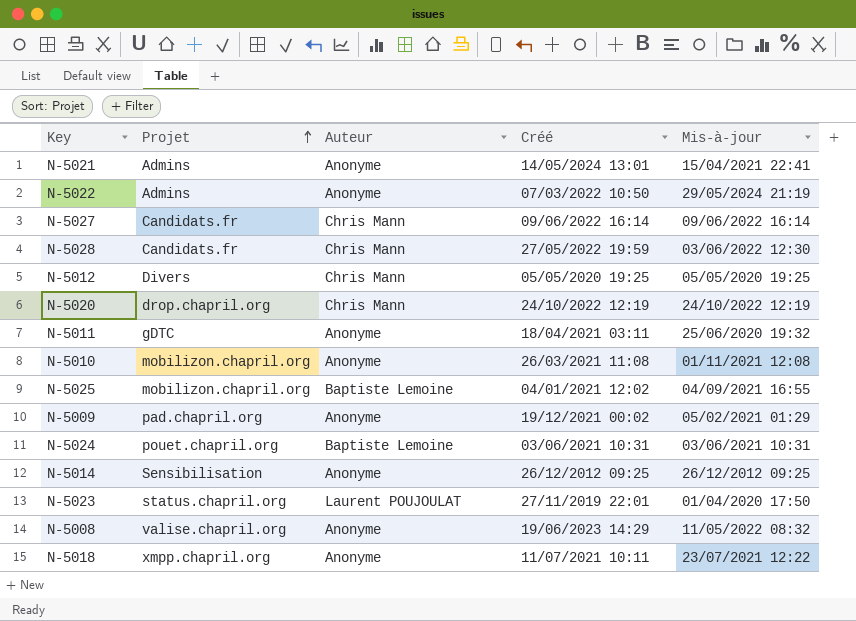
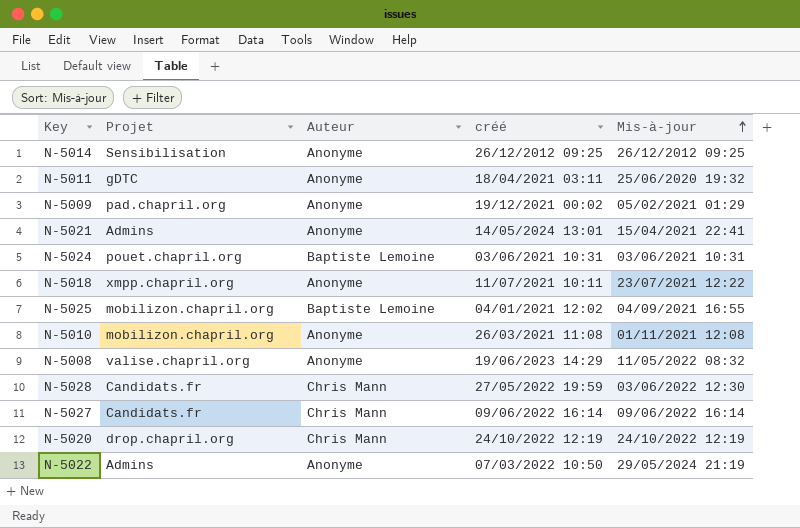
row order: Projet ascending -> Mis-à-jour ascending
column name: Créé -> créé
row N-5012: Divers | Chris Mann | 05/05/2020 19:25 | 05/05/2020 19:25 -> none
row N-5023: status.chapril.org | Laurent POUJOULAT | 27/11/2019 22:01 | 01/04/2020 17:50 -> none

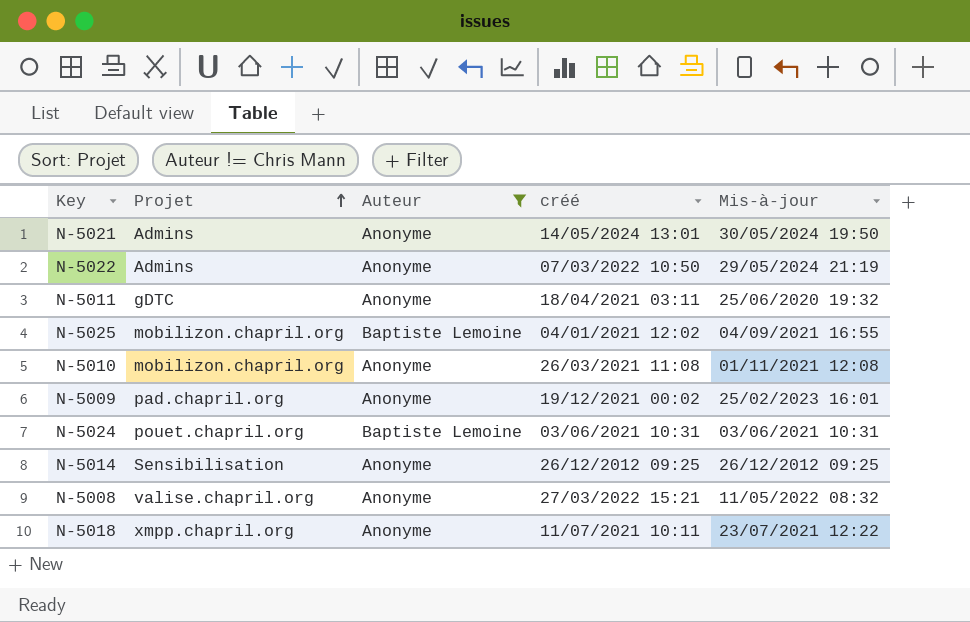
filter: none -> Auteur != Chris Mann
row order: Mis-à-jour ascending -> Projet ascending
N-5021 | Mis-à-jour: 15/04/2021 22:41 -> 30/05/2024 19:50
N-5009 | Mis-à-jour: 05/02/2021 01:29 -> 25/02/2023 16:01
N-5008 | créé: 19/06/2023 14:29 -> 27/03/2022 15:21

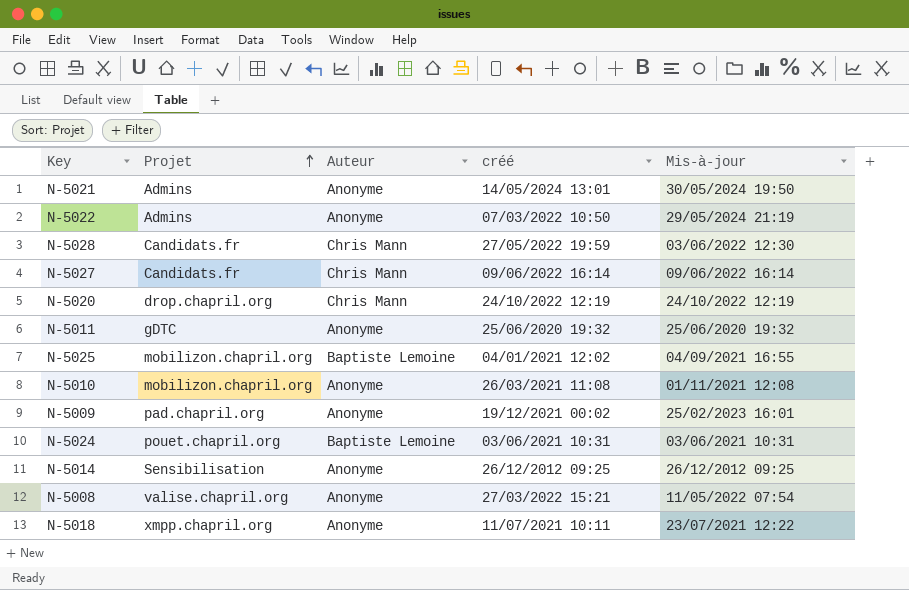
filter: Auteur != Chris Mann -> none
N-5011 | créé: 18/04/2021 03:11 -> 25/06/2020 19:32
N-5008 | Mis-à-jour: 11/05/2022 08:32 -> 11/05/2022 07:54

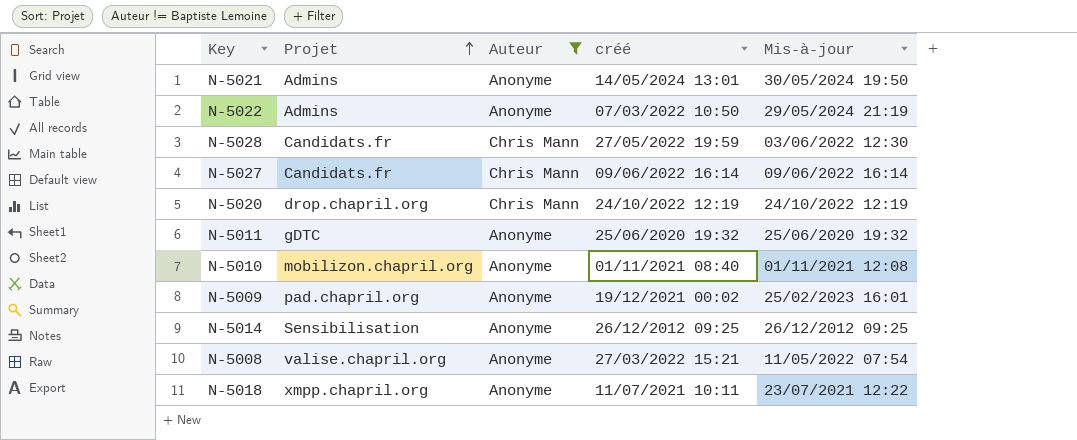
filter: none -> Auteur != Baptiste Lemoine
N-5010 | créé: 26/03/2021 11:08 -> 01/11/2021 08:40

